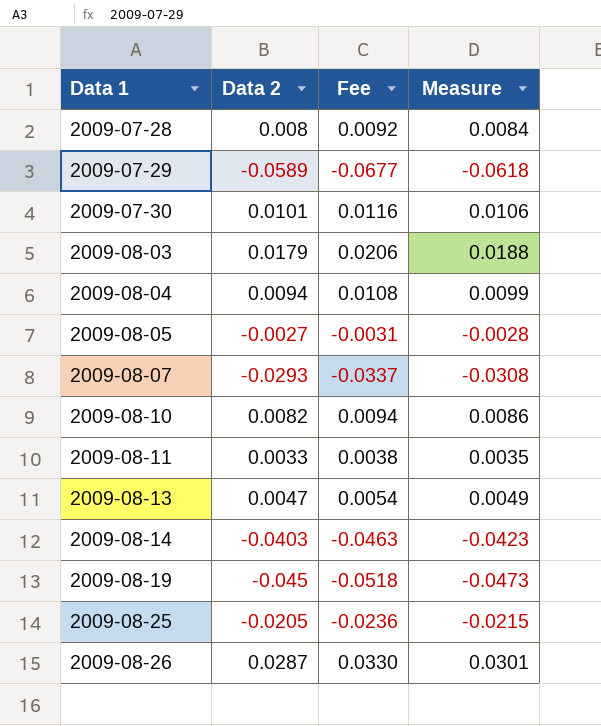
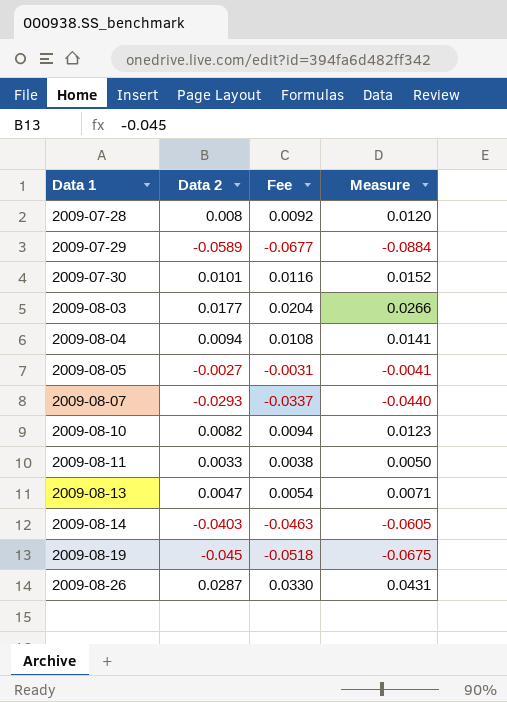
column Measure | formula: [Data 2] * 1.05 -> [Data 2] * 1.5
row 2009-08-25: -0.0205 | -0.0236 | -0.0215 -> none
2009-08-03 | Data 2: 0.0179 -> 0.0177
2009-08-03 | Fee: 0.0206 -> 0.0204

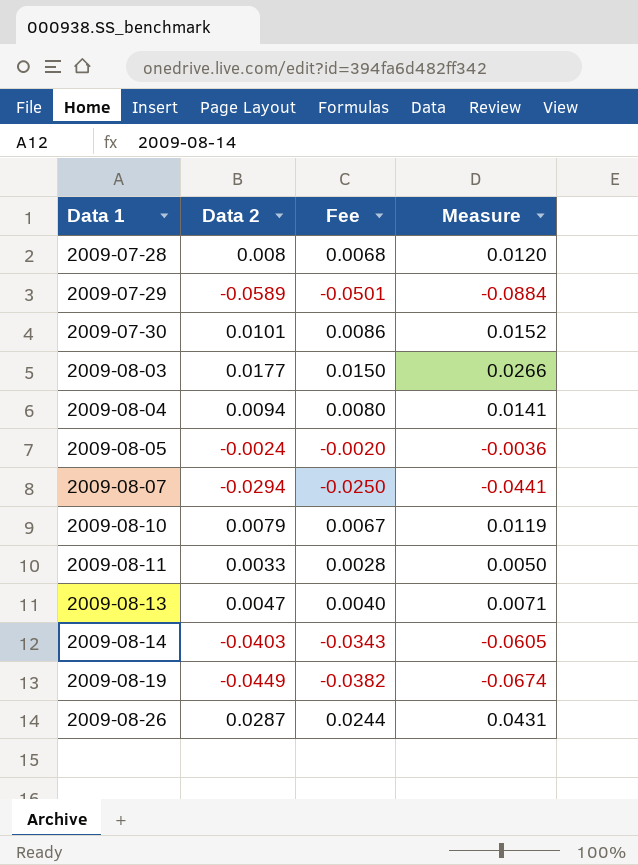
column Fee | formula: [Data 2] * 1.15 -> [Data 2] * 0.85
2009-08-05 | Data 2: -0.0027 -> -0.0024
2009-08-05 | Measure: -0.0041 -> -0.0036
2009-08-07 | Data 2: -0.0293 -> -0.0294
2009-08-07 | Measure: -0.0440 -> -0.0441
2009-08-10 | Data 2: 0.0082 -> 0.0079
2009-08-10 | Measure: 0.0123 -> 0.0119
2009-08-19 | Data 2: -0.045 -> -0.0449
2009-08-19 | Measure: -0.0675 -> -0.0674

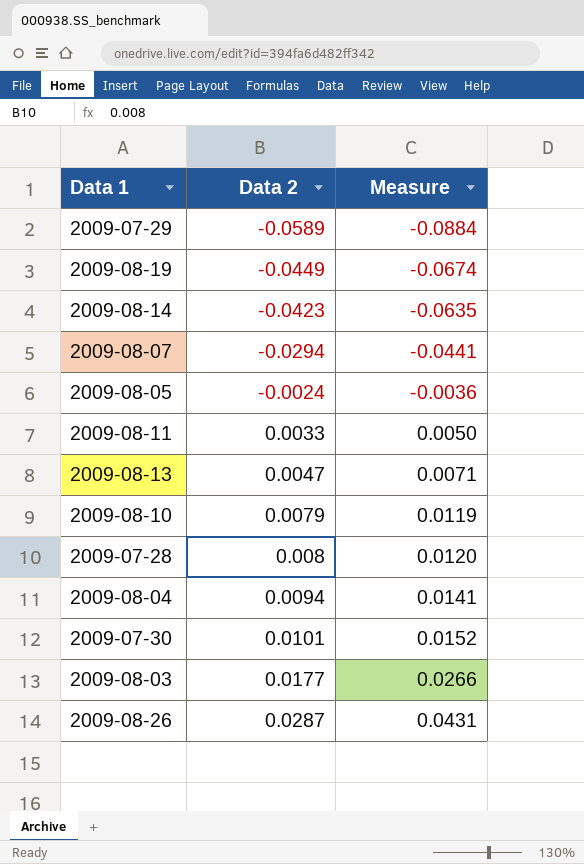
row order: Data 1 ascending -> Data 2 ascending
column Fee | formula: [Data 2] * 0.85 -> none
2009-08-14 | Data 2: -0.0403 -> -0.0423
2009-08-14 | Measure: -0.0605 -> -0.0635

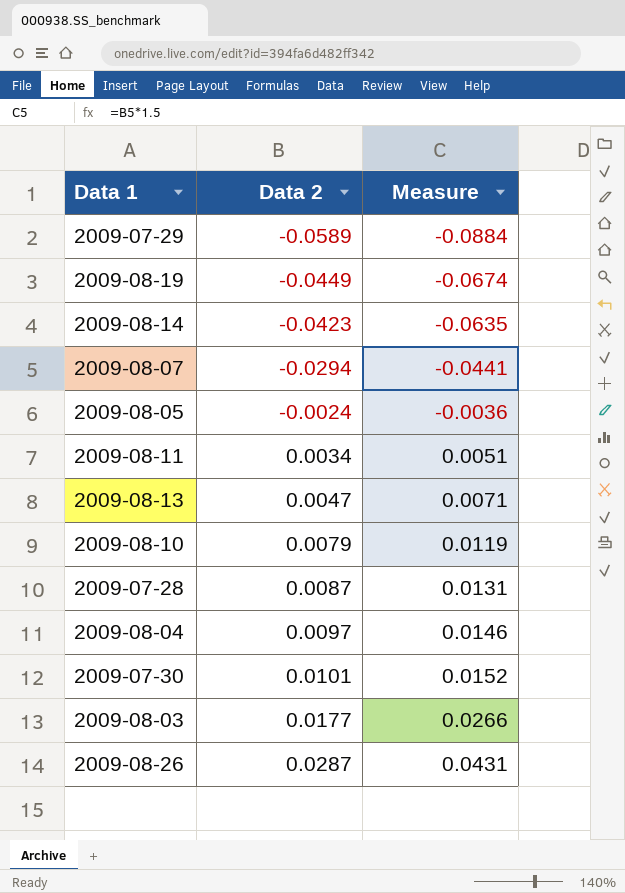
2009-08-11 | Data 2: 0.0033 -> 0.0034
2009-08-11 | Measure: 0.0050 -> 0.0051
2009-07-28 | Data 2: 0.008 -> 0.0087
2009-07-28 | Measure: 0.0120 -> 0.0131
2009-08-04 | Data 2: 0.0094 -> 0.0097
2009-08-04 | Measure: 0.0141 -> 0.0146

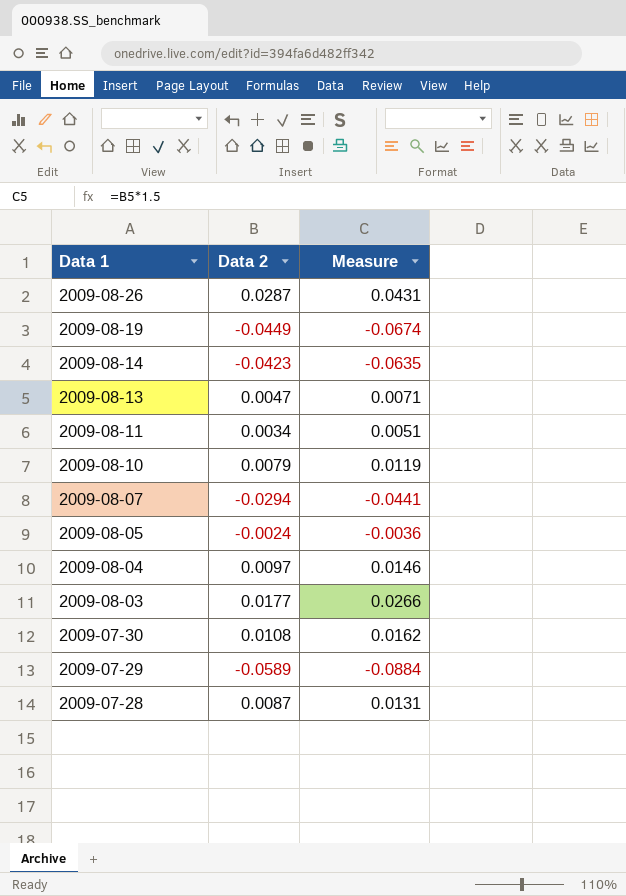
row order: Data 2 ascending -> Data 1 descending
2009-07-30 | Data 2: 0.0101 -> 0.0108
2009-07-30 | Measure: 0.0152 -> 0.0162

